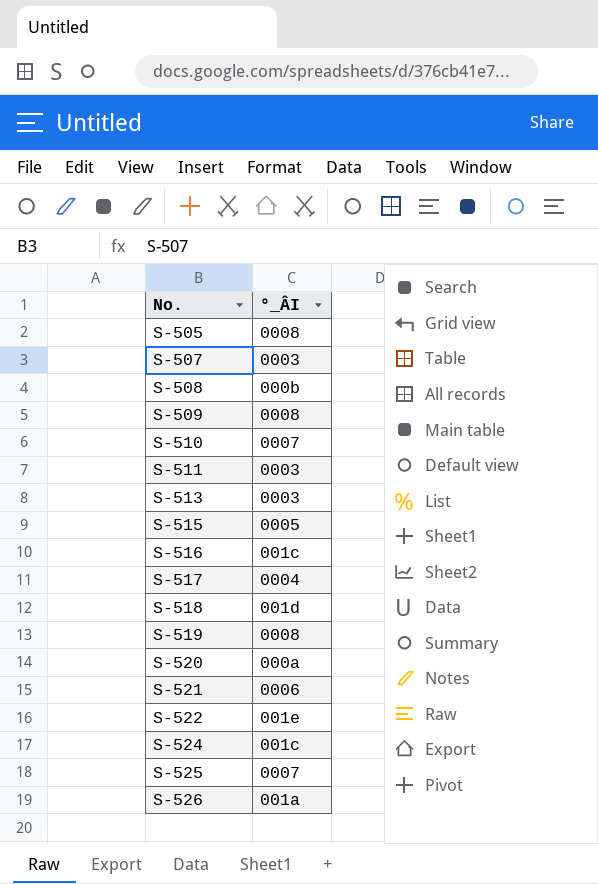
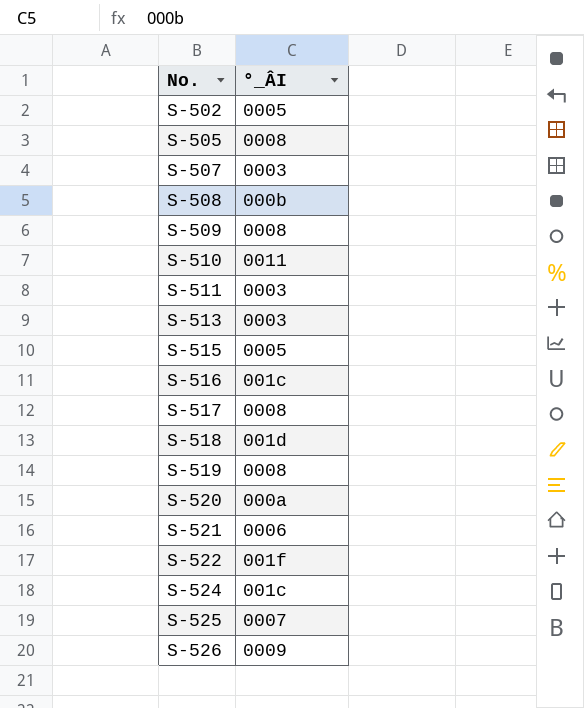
row S-502: none -> 0005
S-510 | °_ÂI: 0007 -> 0011
S-517 | °_ÂI: 0004 -> 0008
S-522 | °_ÂI: 001e -> 001f
S-526 | °_ÂI: 001a -> 0009

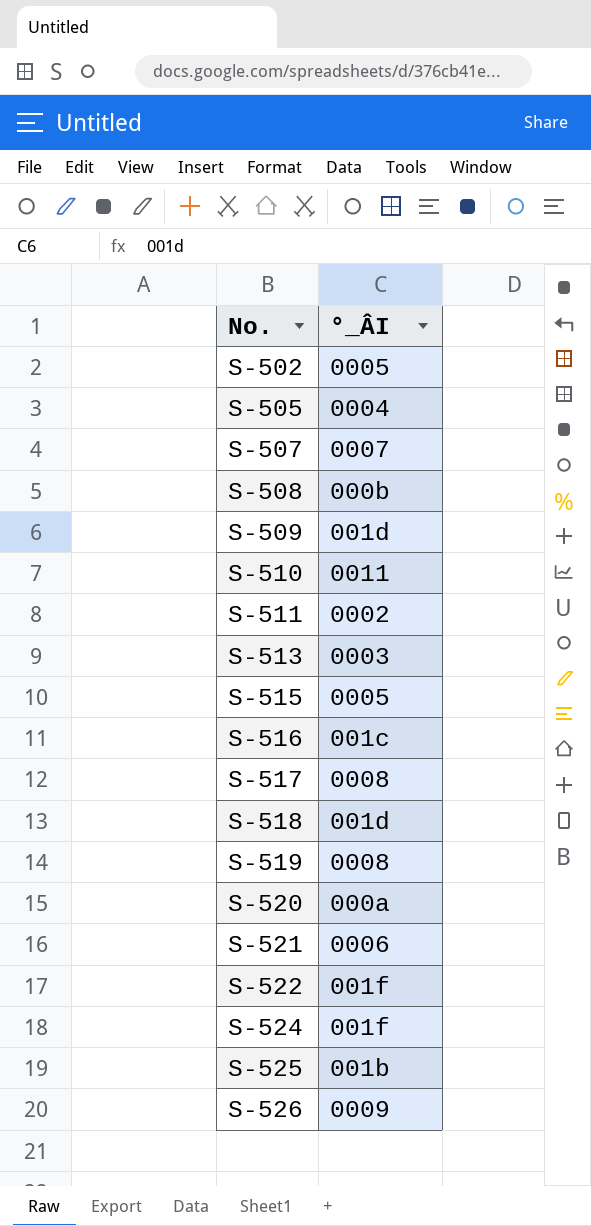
S-505 | °_ÂI: 0008 -> 0004
S-507 | °_ÂI: 0003 -> 0007
S-509 | °_ÂI: 0008 -> 001d
S-511 | °_ÂI: 0003 -> 0002
S-524 | °_ÂI: 001c -> 001f
S-525 | °_ÂI: 0007 -> 001b

